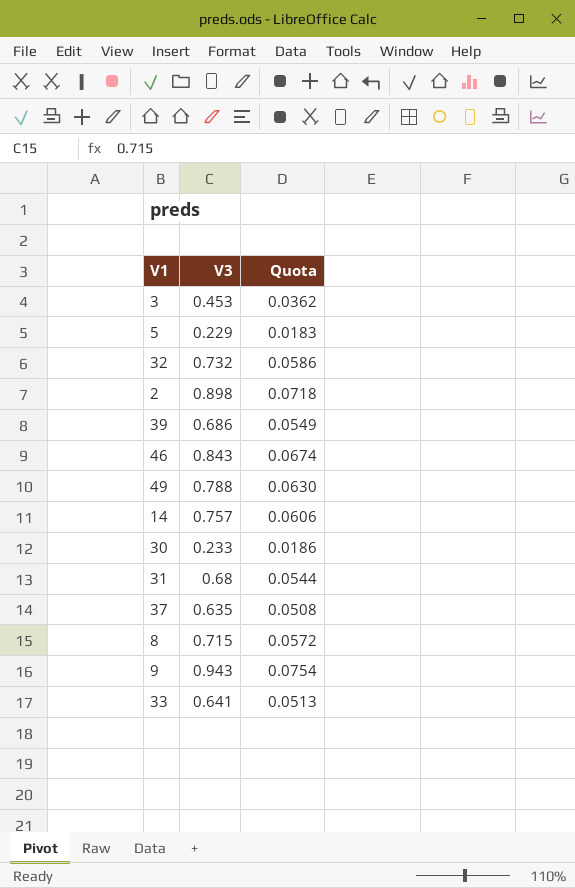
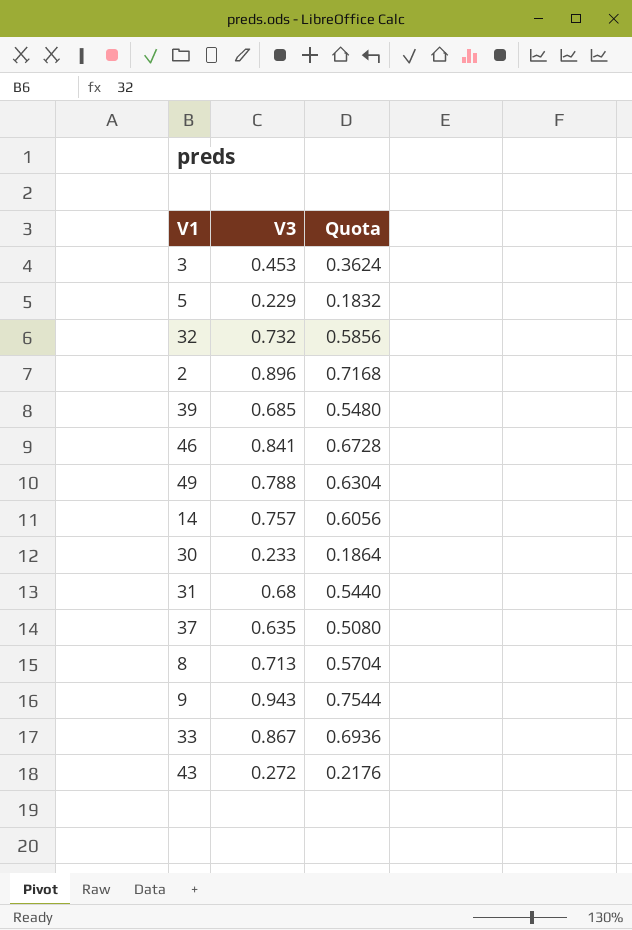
column Quota | formula: [V3] * 0.08 -> [V3] * 0.8
2 | V3: 0.898 -> 0.896
39 | V3: 0.686 -> 0.685
46 | V3: 0.843 -> 0.841
8 | V3: 0.715 -> 0.713
33 | V3: 0.641 -> 0.867
row 43: none -> 0.272 | 0.2176

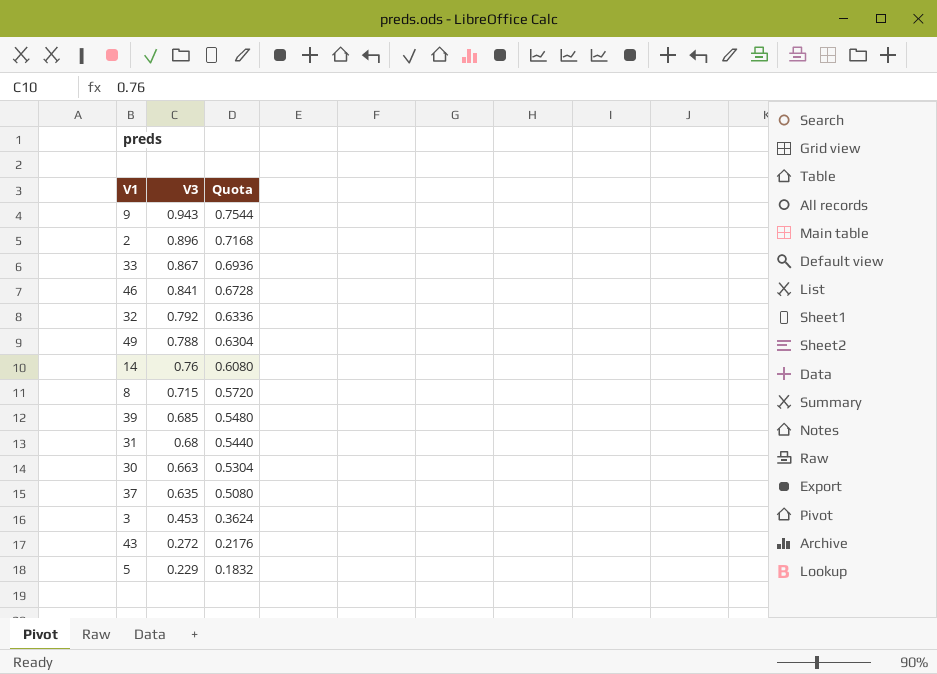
row order: none -> V3 descending
32 | V3: 0.732 -> 0.792
32 | Quota: 0.5856 -> 0.6336
14 | V3: 0.757 -> 0.76
14 | Quota: 0.6056 -> 0.6080
8 | V3: 0.713 -> 0.715
8 | Quota: 0.5704 -> 0.5720
30 | V3: 0.233 -> 0.663
30 | Quota: 0.1864 -> 0.5304

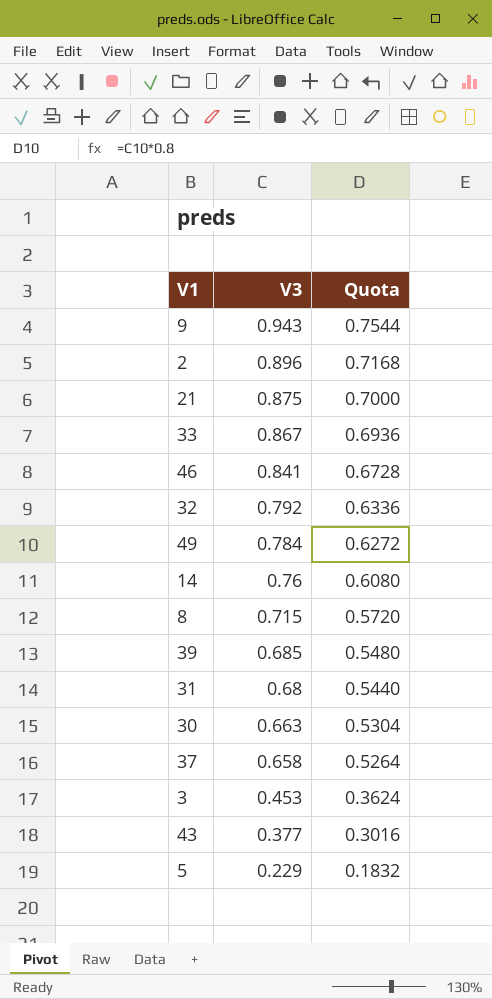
row 21: none -> 0.875 | 0.7000
49 | V3: 0.788 -> 0.784
49 | Quota: 0.6304 -> 0.6272
37 | V3: 0.635 -> 0.658
37 | Quota: 0.5080 -> 0.5264
43 | V3: 0.272 -> 0.377
43 | Quota: 0.2176 -> 0.3016

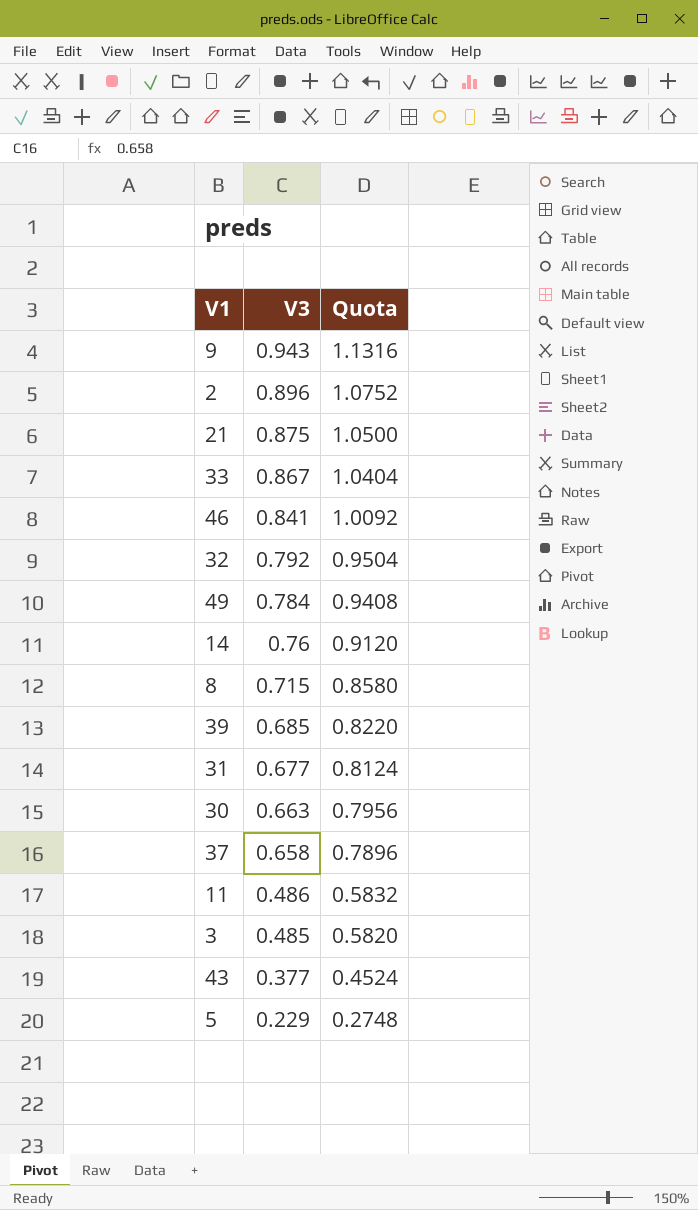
column Quota | formula: [V3] * 0.8 -> [V3] * 1.2
31 | V3: 0.68 -> 0.677
row 11: none -> 0.486 | 0.5832
3 | V3: 0.453 -> 0.485

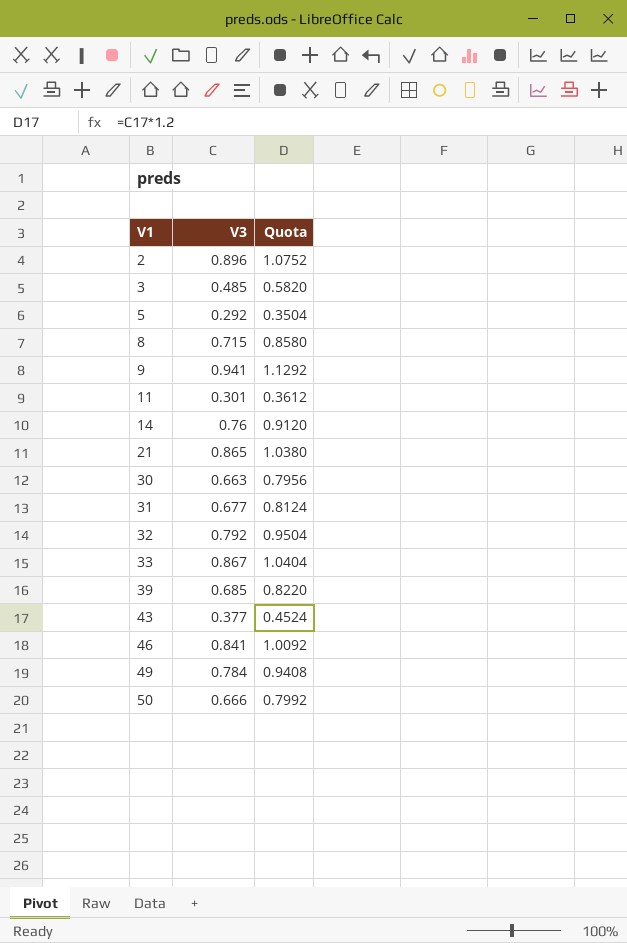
row order: V3 descending -> V1 ascending
row 37: 0.658 | 0.7896 -> none
5 | V3: 0.229 -> 0.292
5 | Quota: 0.2748 -> 0.3504
9 | V3: 0.943 -> 0.941
9 | Quota: 1.1316 -> 1.1292
11 | V3: 0.486 -> 0.301
11 | Quota: 0.5832 -> 0.3612
21 | V3: 0.875 -> 0.865
21 | Quota: 1.0500 -> 1.0380
row 50: none -> 0.666 | 0.7992

